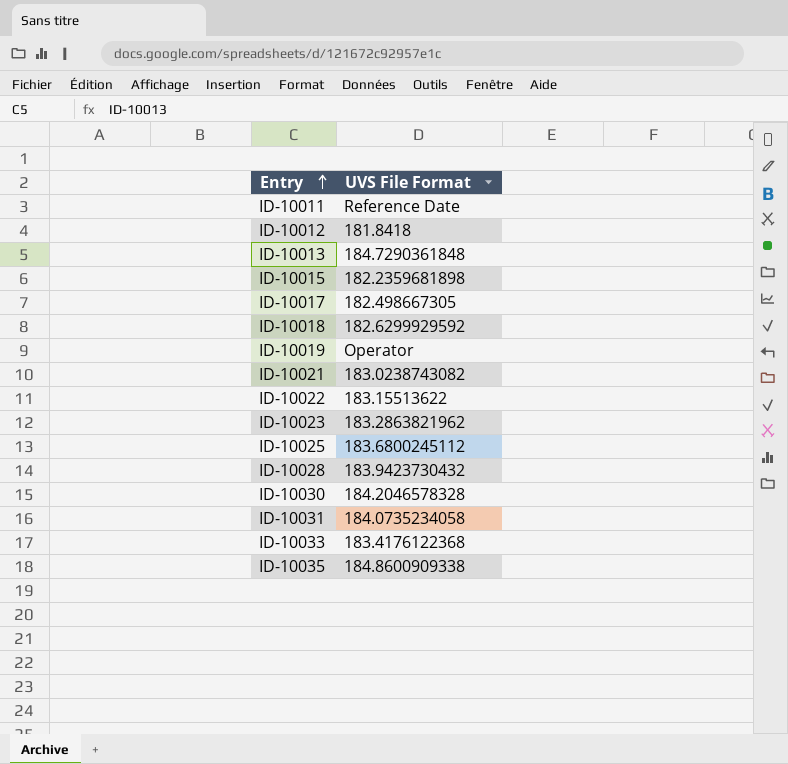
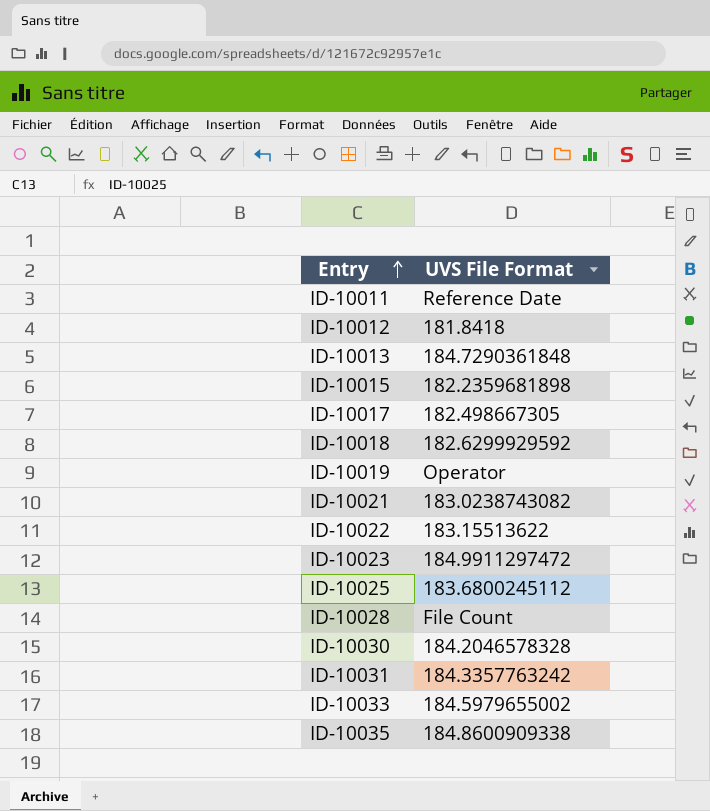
ID-10023 | UVS File Format: 183.2863821962 -> 184.9911297472
ID-10028 | UVS File Format: 183.9423730432 -> File Count
ID-10031 | UVS File Format: 184.0735234058 -> 184.3357763242
ID-10033 | UVS File Format: 183.4176122368 -> 184.5979655002

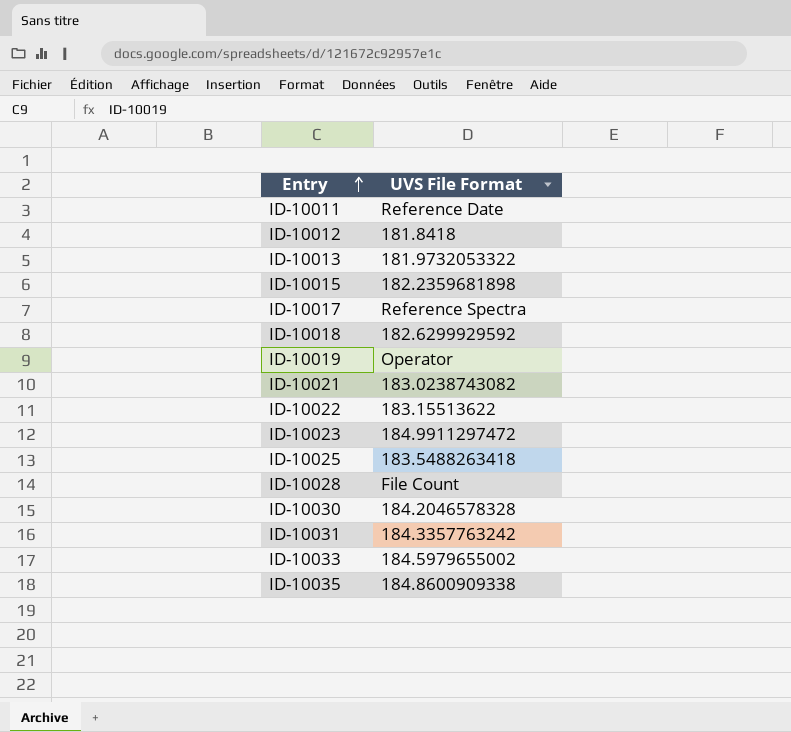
ID-10013 | UVS File Format: 184.7290361848 -> 181.9732053322
ID-10017 | UVS File Format: 182.498667305 -> Reference Spectra
ID-10025 | UVS File Format: 183.6800245112 -> 183.5488263418

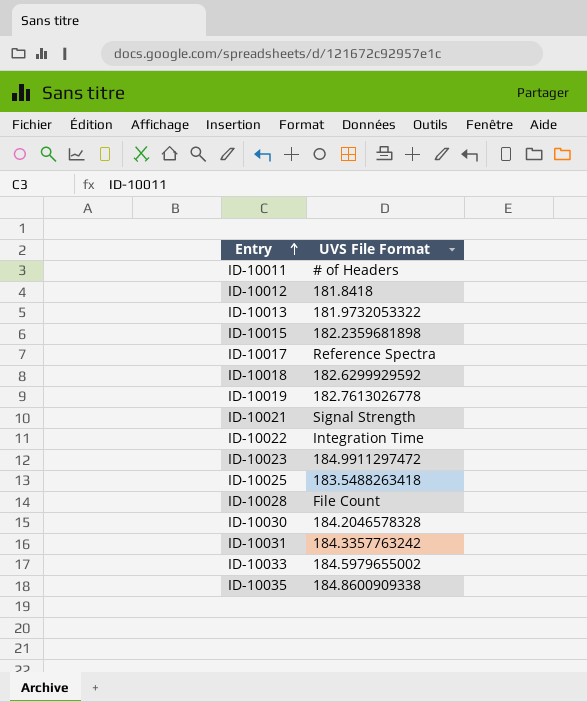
ID-10011 | UVS File Format: Reference Date -> # of Headers
ID-10019 | UVS File Format: Operator -> 182.7613026778
ID-10021 | UVS File Format: 183.0238743082 -> Signal Strength
ID-10022 | UVS File Format: 183.15513622 -> Integration Time

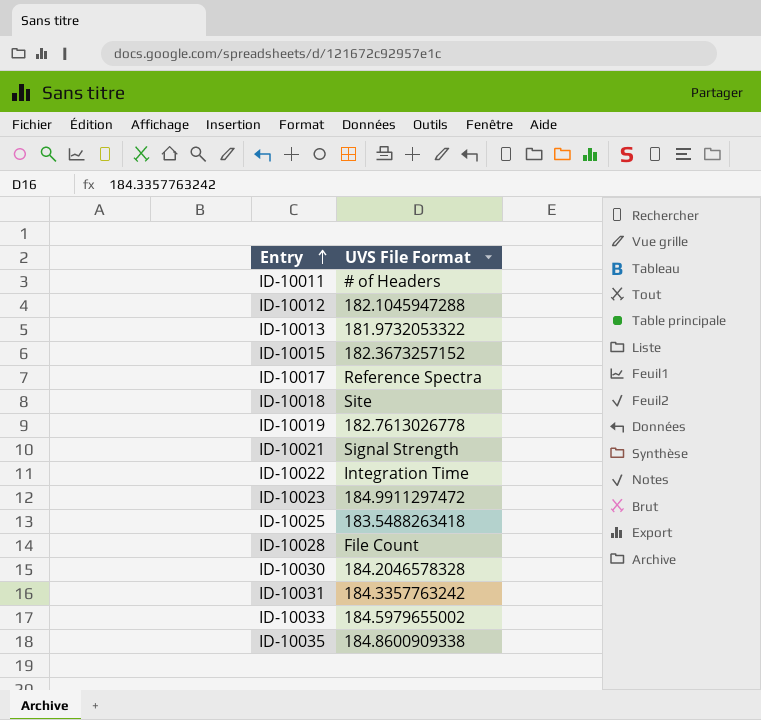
ID-10012 | UVS File Format: 181.8418 -> 182.1045947288
ID-10015 | UVS File Format: 182.2359681898 -> 182.3673257152
ID-10018 | UVS File Format: 182.6299929592 -> Site

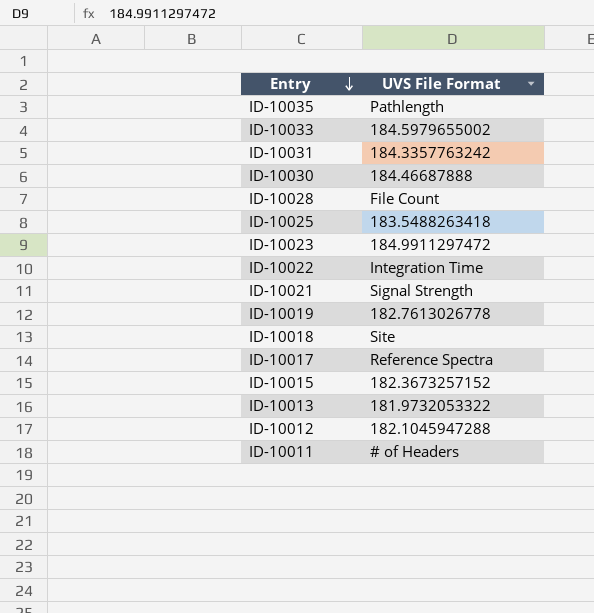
row order: Entry ascending -> Entry descending
ID-10035 | UVS File Format: 184.8600909338 -> Pathlength
ID-10030 | UVS File Format: 184.2046578328 -> 184.46687888

